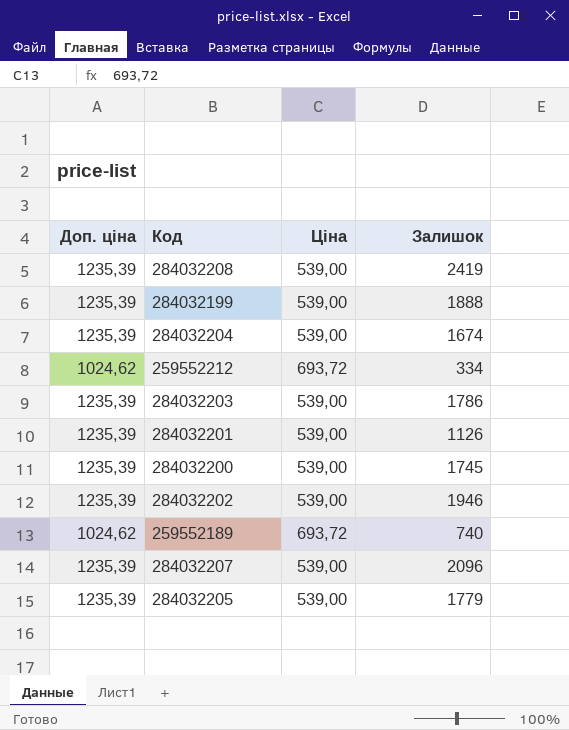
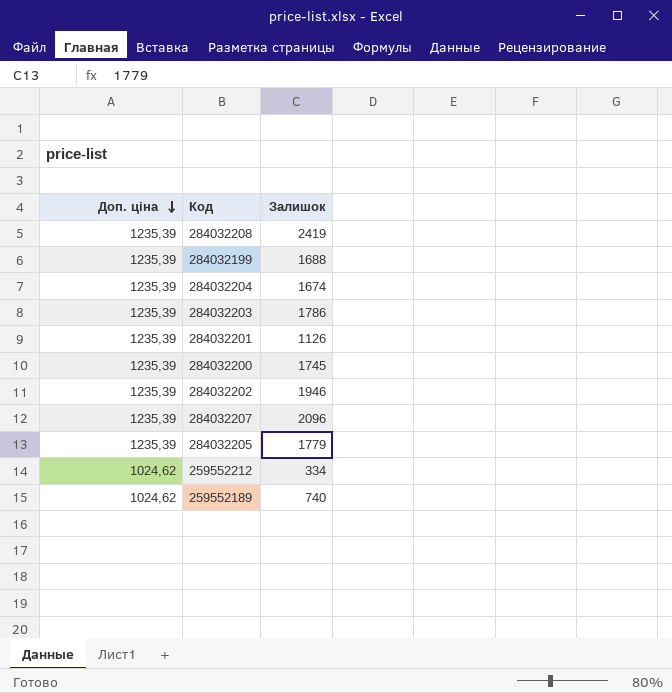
row order: none -> Доп. ціна descending
column Ціна | position: 3 -> none
284032199 | Залишок: 1888 -> 1688

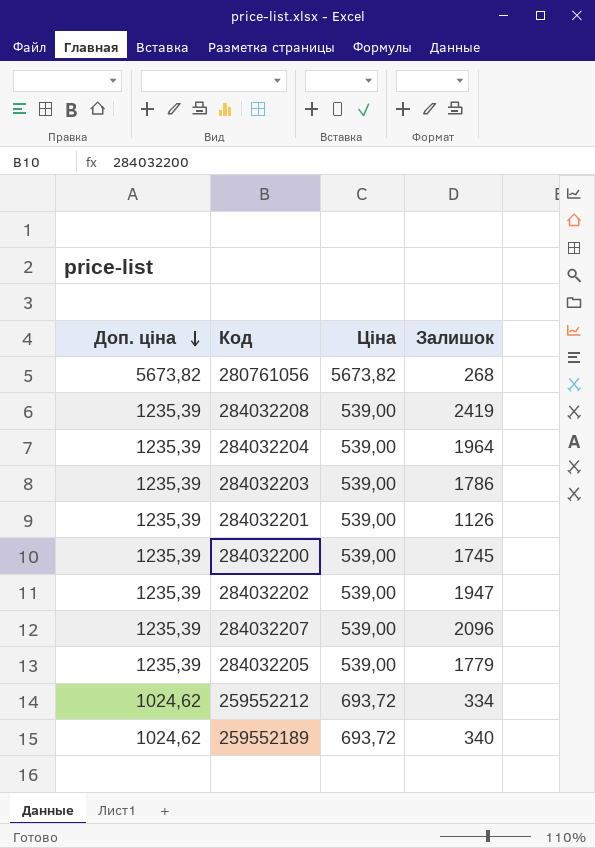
column Ціна | position: none -> 3
row 284032199: 1235,39 | 1688 -> none
row 280761056: none -> 5673,82 | 5673,82 | 268
284032204 | Залишок: 1674 -> 1964
284032202 | Залишок: 1946 -> 1947
259552189 | Залишок: 740 -> 340

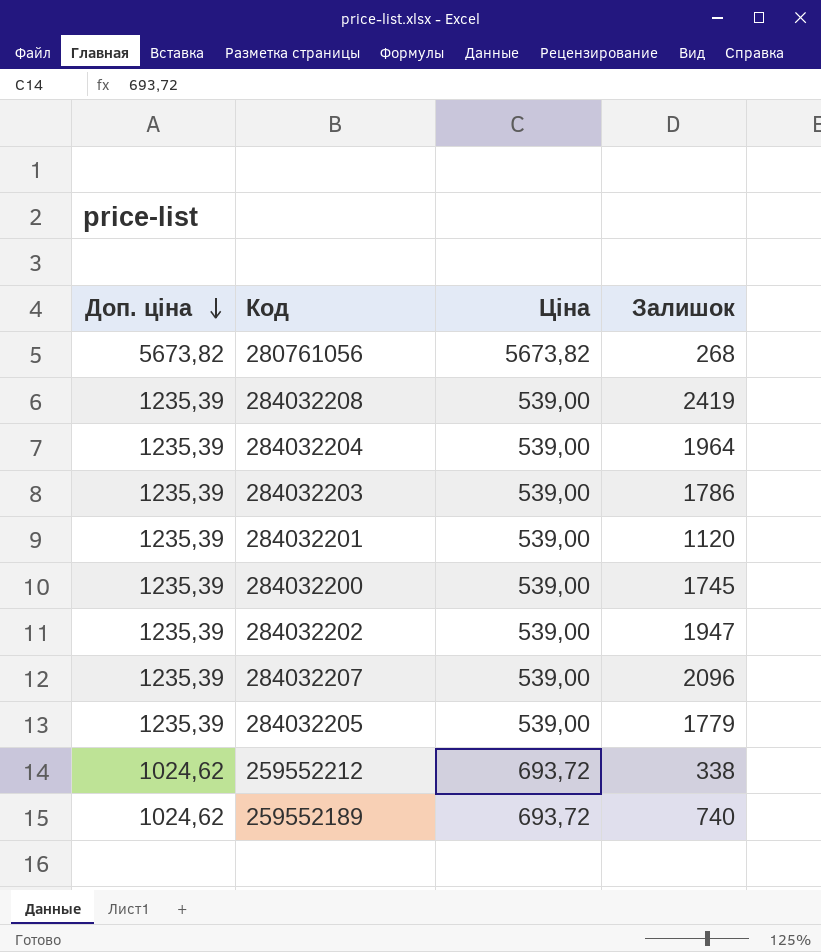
284032201 | Залишок: 1126 -> 1120
259552212 | Залишок: 334 -> 338
259552189 | Залишок: 340 -> 740

